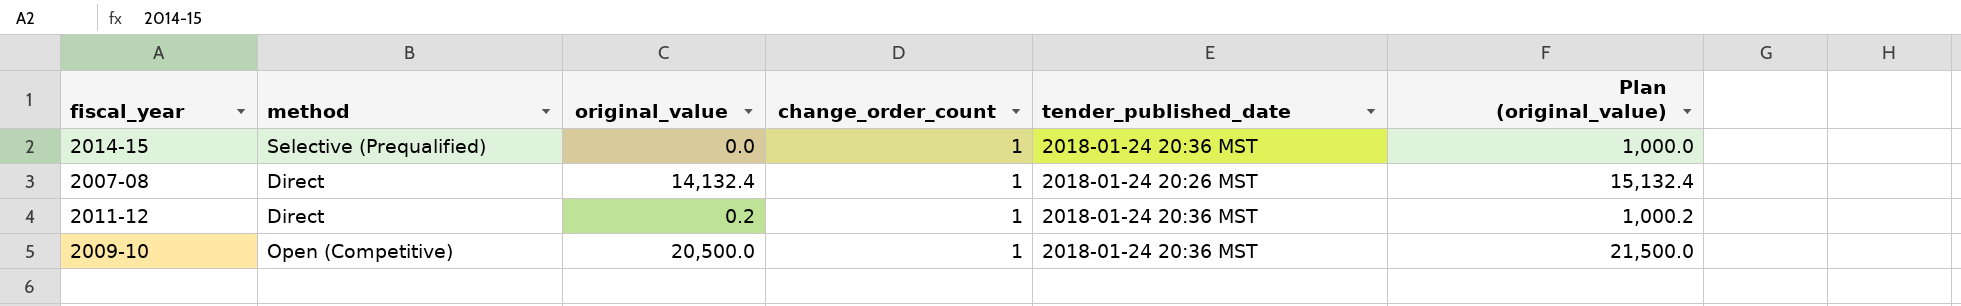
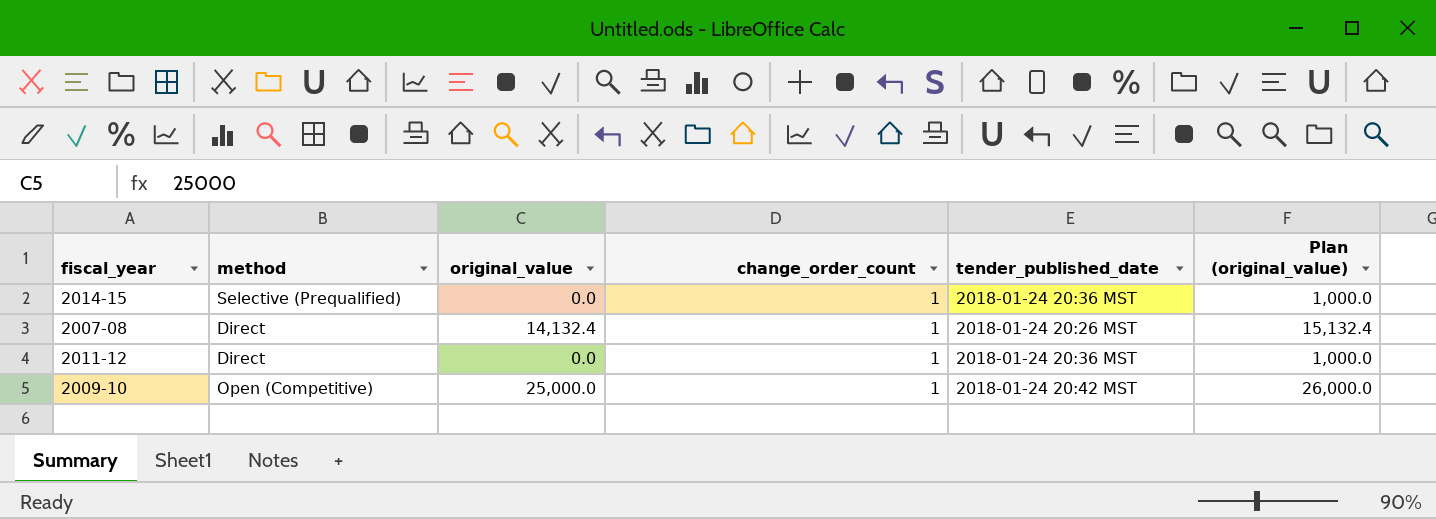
2011-12 | original_value: 0.2 -> 0.0
2011-12 | Plan (original_value): 1,000.2 -> 1,000.0
2009-10 | original_value: 20,500.0 -> 25,000.0
2009-10 | tender_published_date: 2018-01-24 20:36 MST -> 2018-01-24 20:42 MST
2009-10 | Plan (original_value): 21,500.0 -> 26,000.0

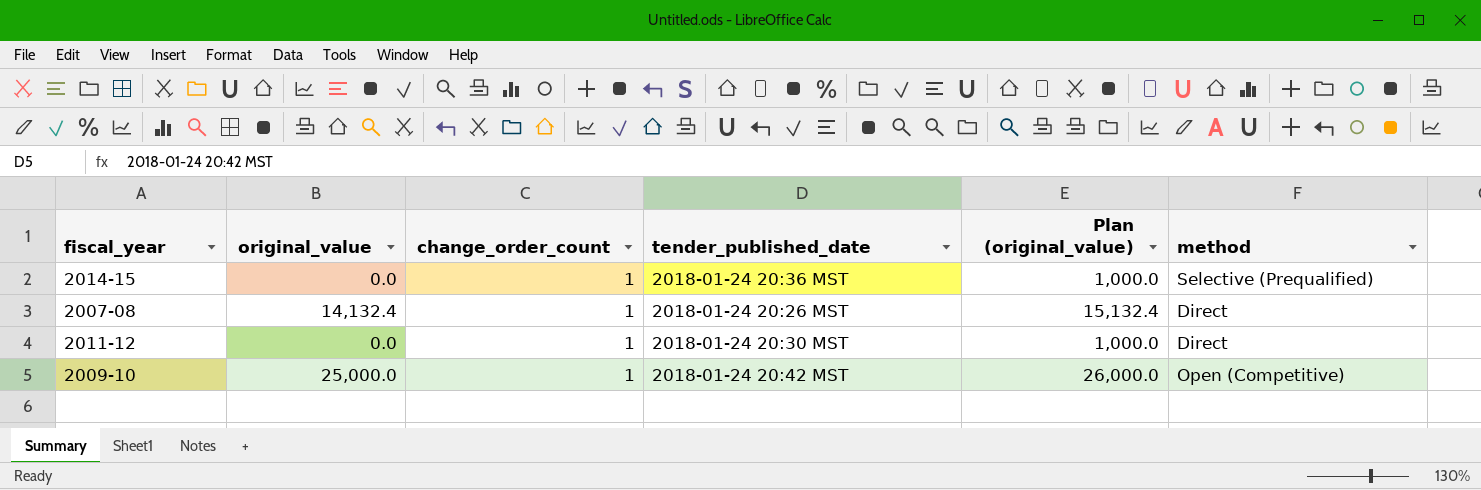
column method | position: 2 -> 6
2011-12 | tender_published_date: 2018-01-24 20:36 MST -> 2018-01-24 20:30 MST

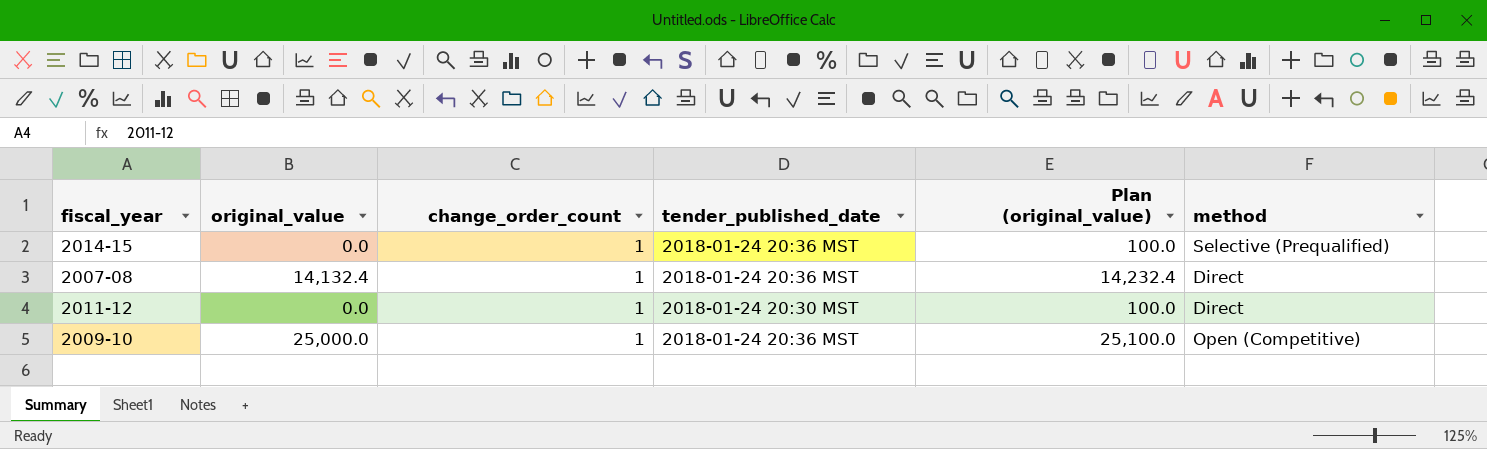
column Plan (original_value) | formula: [original_value] + 1000 -> [original_value] + 100
2007-08 | tender_published_date: 2018-01-24 20:26 MST -> 2018-01-24 20:36 MST
2009-10 | tender_published_date: 2018-01-24 20:42 MST -> 2018-01-24 20:36 MST

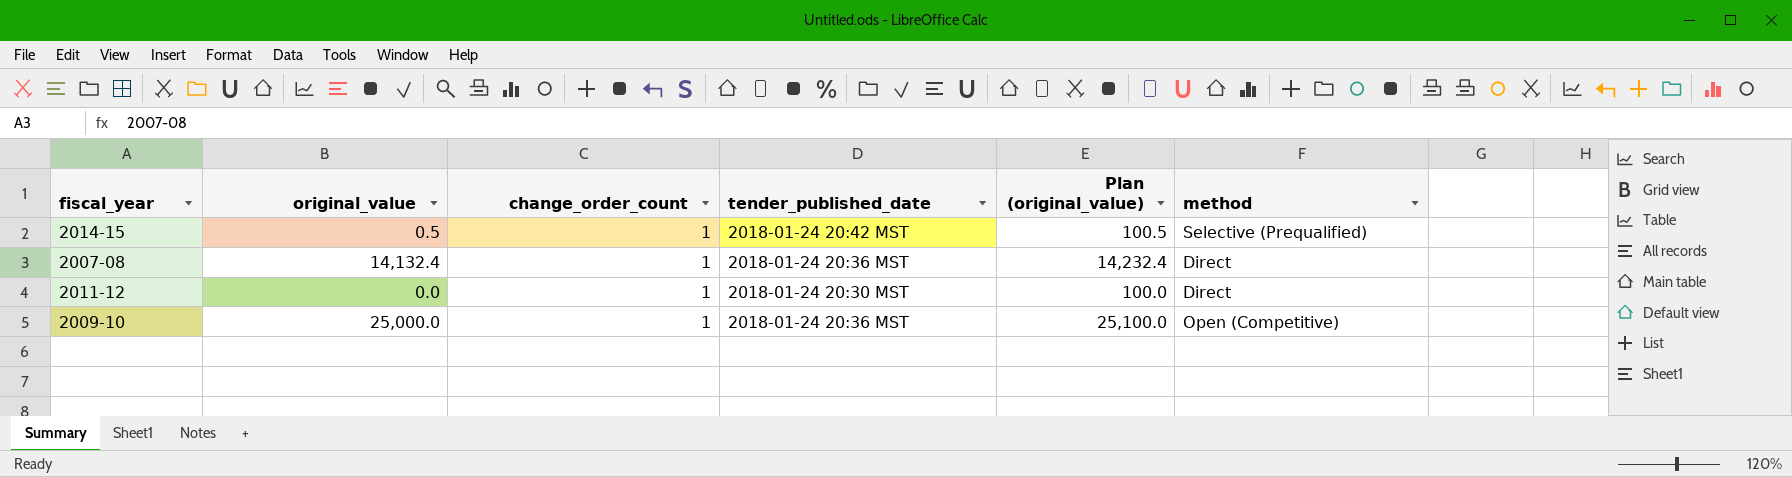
2014-15 | original_value: 0.0 -> 0.5
2014-15 | tender_published_date: 2018-01-24 20:36 MST -> 2018-01-24 20:42 MST
2014-15 | Plan (original_value): 100.0 -> 100.5

